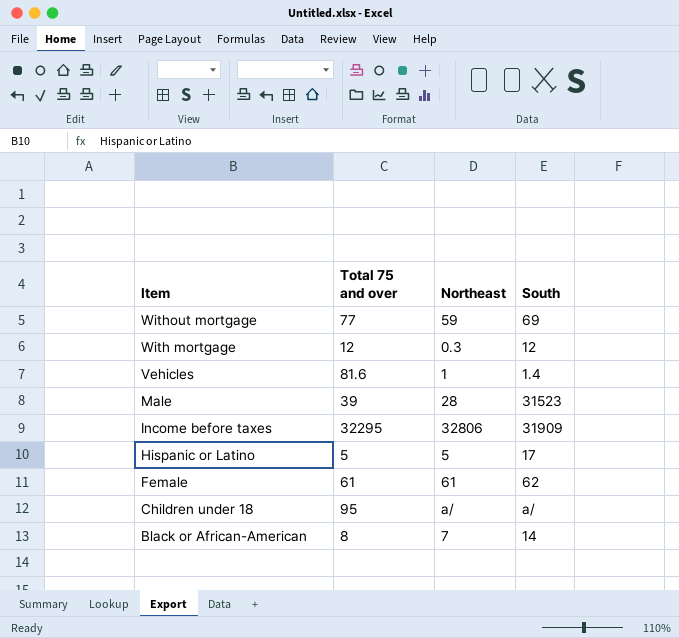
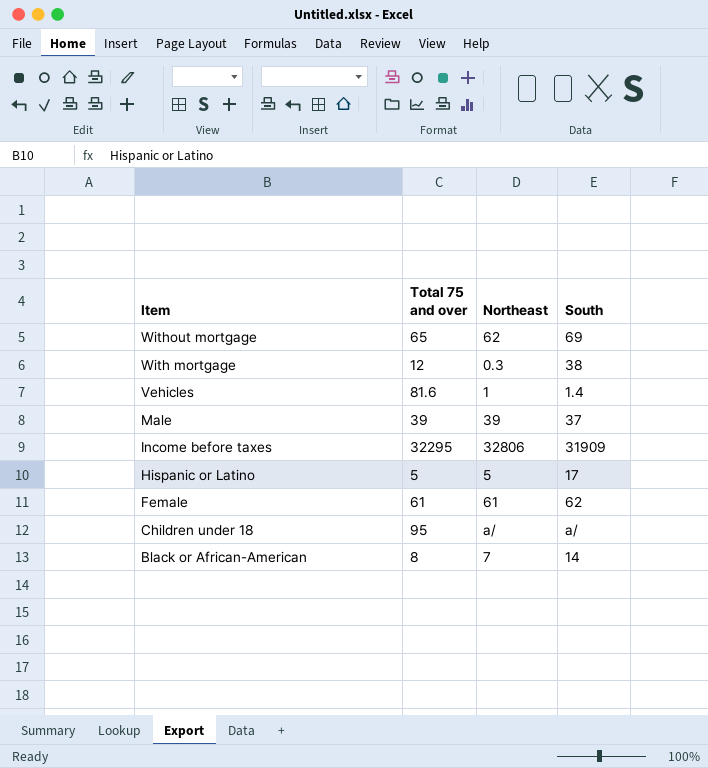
Without mortgage | Total 75 and over: 77 -> 65
Without mortgage | Northeast: 59 -> 62
With mortgage | South: 12 -> 38
Male | Northeast: 28 -> 39
Male | South: 31523 -> 37

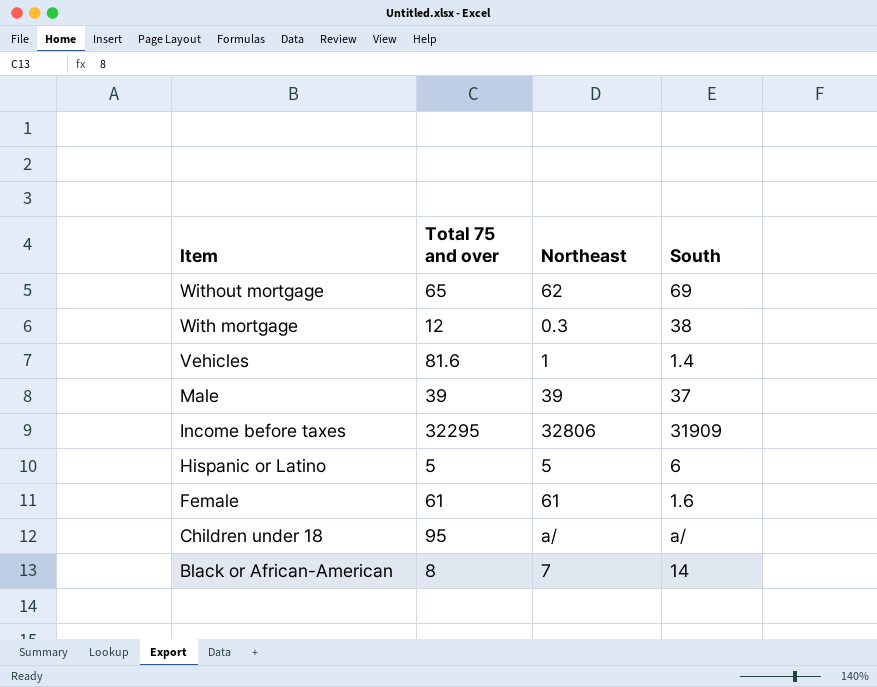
Hispanic or Latino | South: 17 -> 6
Female | South: 62 -> 1.6

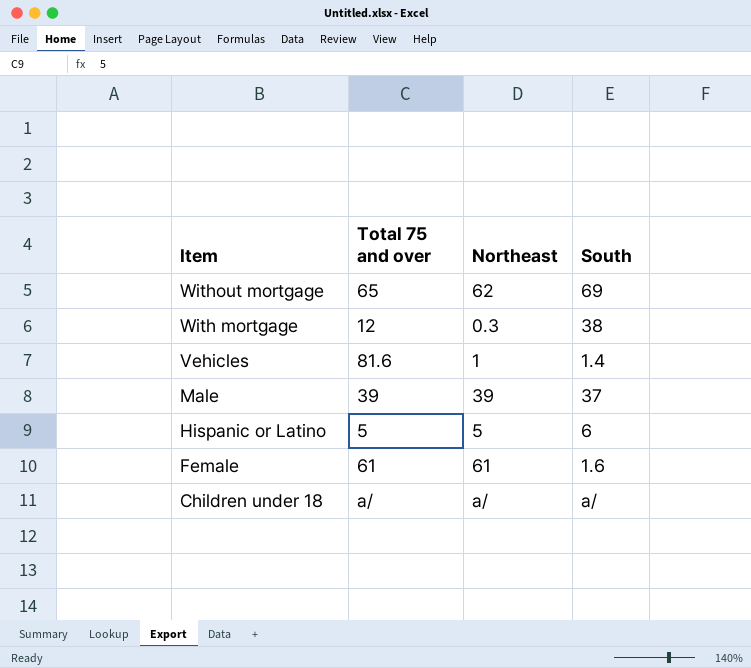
row Income before taxes: 32295 | 32806 | 31909 -> none
row Black or African-American: 8 | 7 | 14 -> none
Children under 18 | Total 75 and over: 95 -> a/

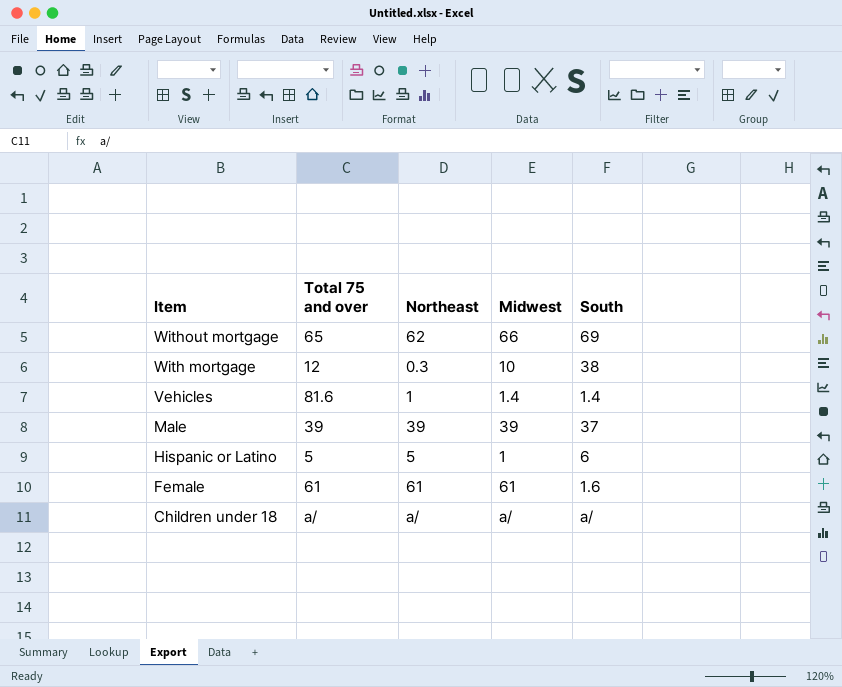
column Midwest | position: none -> 4

